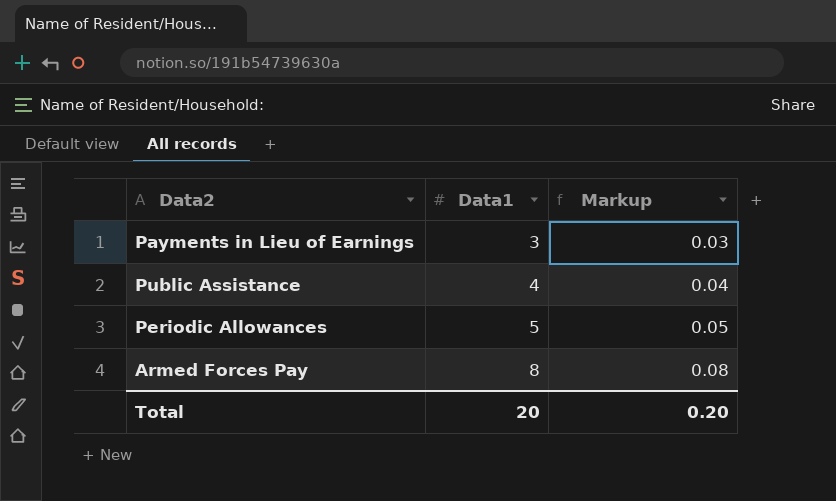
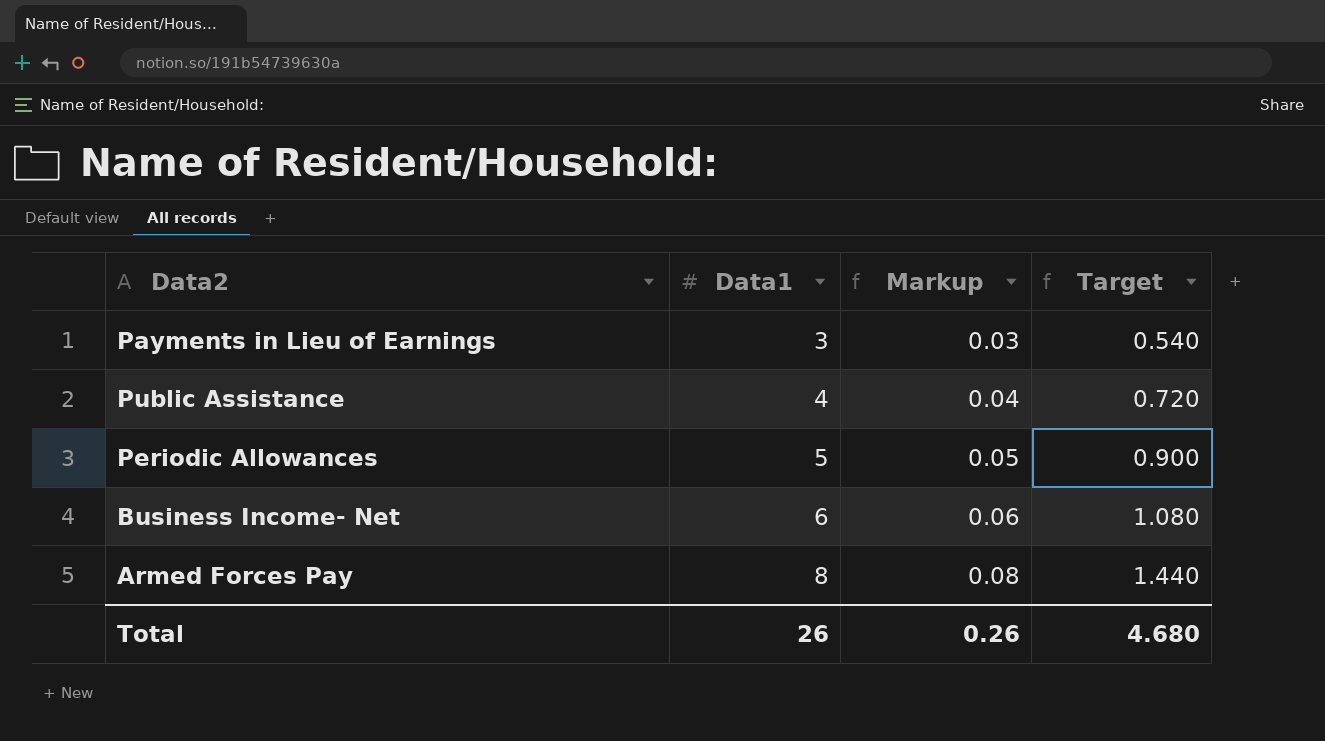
column Target | formula: none -> [Data1] * 0.18
row Business Income- Net: none -> 6 | 0.06 | 1.080
Total | Data1: 20 -> 26
Total | Markup: 0.20 -> 0.26

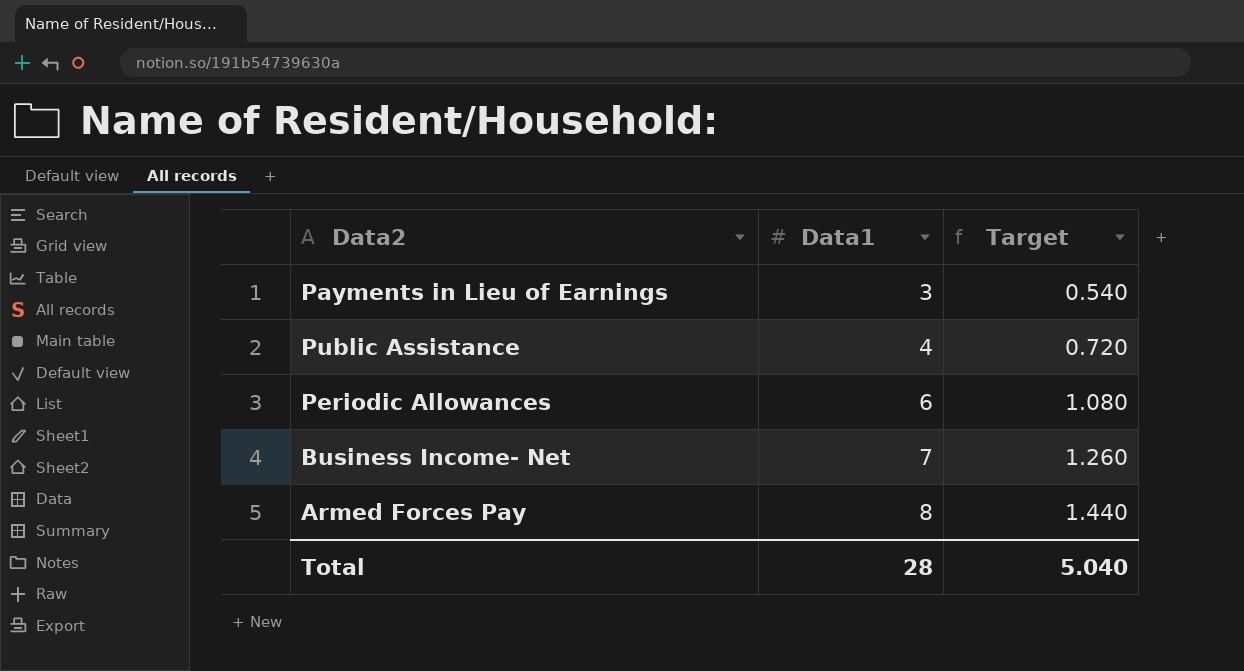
column Markup | formula: [Data1] * 0.01 -> none
Periodic Allowances | Data1: 5 -> 6
Periodic Allowances | Target: 0.900 -> 1.080
Business Income- Net | Data1: 6 -> 7
Business Income- Net | Target: 1.080 -> 1.260
Total | Data1: 26 -> 28
Total | Target: 4.680 -> 5.040

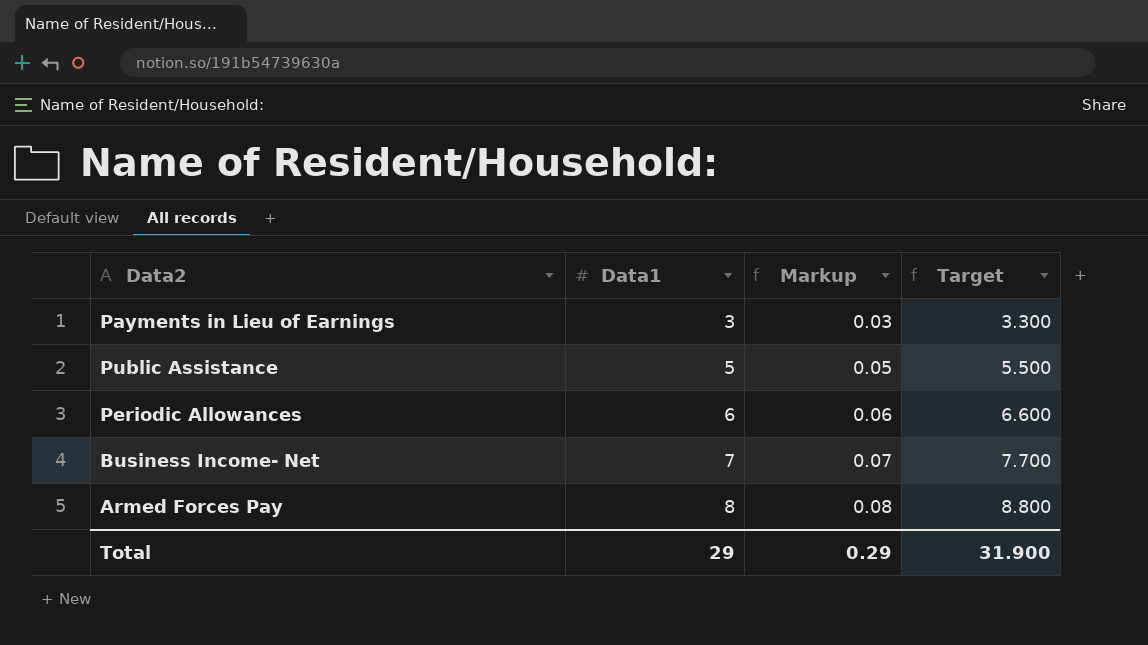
column Markup | formula: none -> [Data1] * 0.01
column Target | formula: [Data1] * 0.18 -> [Data1] * 1.1
Public Assistance | Data1: 4 -> 5
Total | Data1: 28 -> 29
Total | Target: 5.040 -> 31.900

